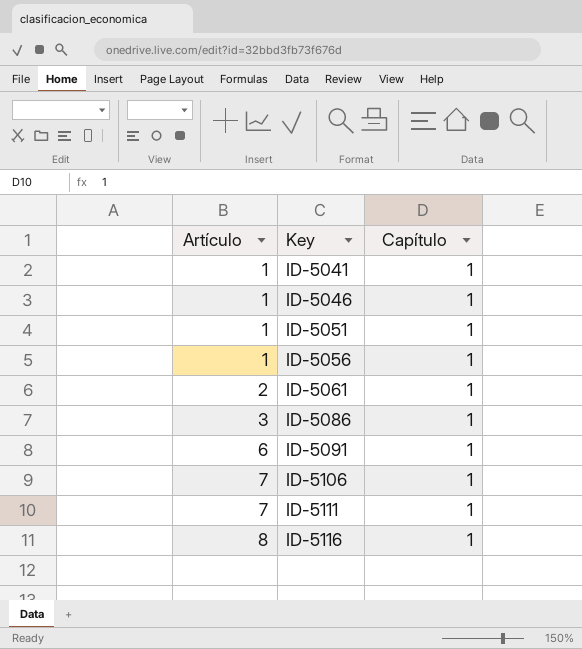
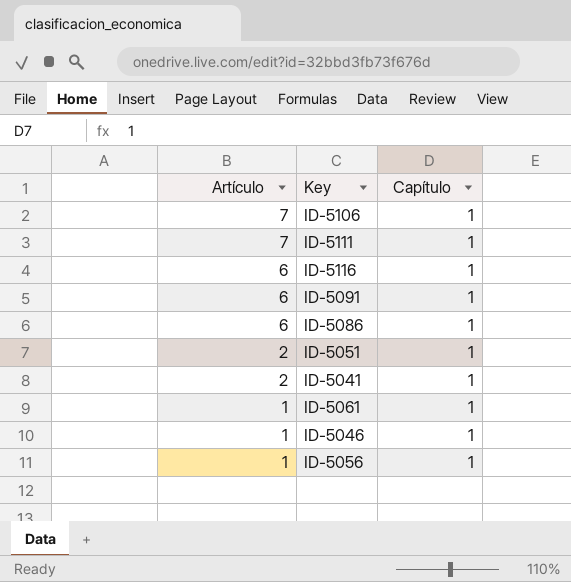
row order: Artículo ascending -> Artículo descending
ID-5116 | Artículo: 8 -> 6
ID-5086 | Artículo: 3 -> 6
ID-5051 | Artículo: 1 -> 2
ID-5041 | Artículo: 1 -> 2
ID-5061 | Artículo: 2 -> 1

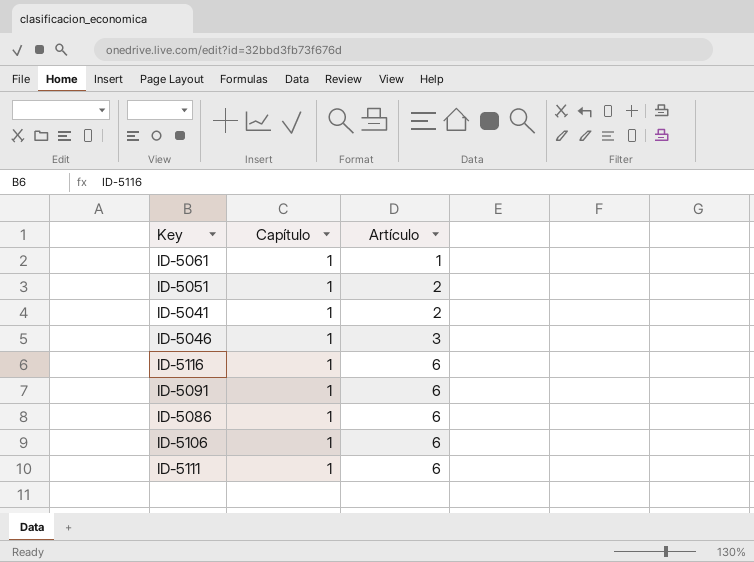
row order: Artículo descending -> Artículo ascending
column Artículo | position: 1 -> 3
row ID-5056: 1 | 1 -> none
ID-5046 | Artículo: 1 -> 3
ID-5106 | Artículo: 7 -> 6
ID-5111 | Artículo: 7 -> 6

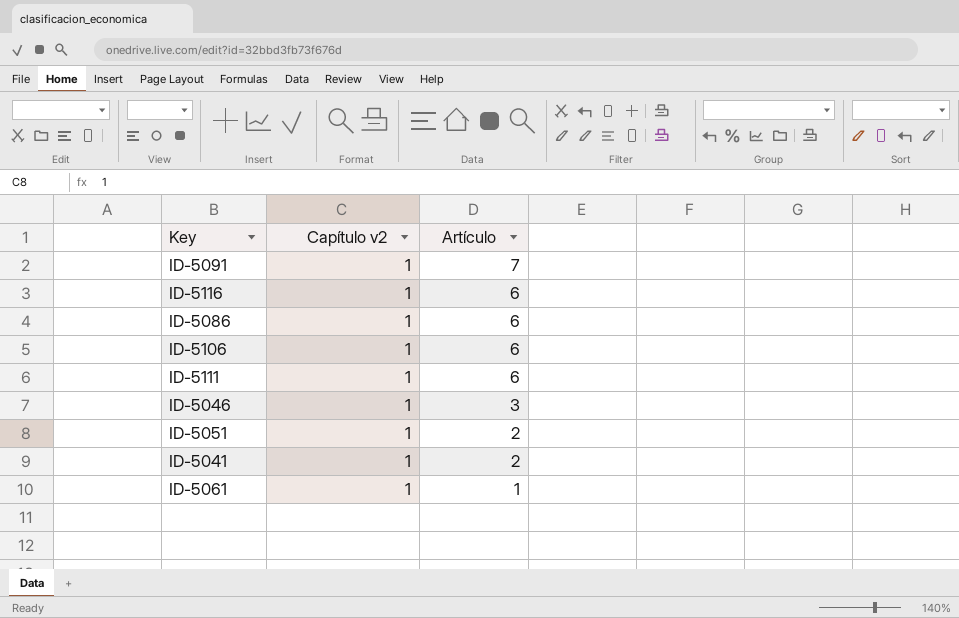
row order: Artículo ascending -> Artículo descending
column name: Capítulo -> Capítulo v2
ID-5091 | Artículo: 6 -> 7

